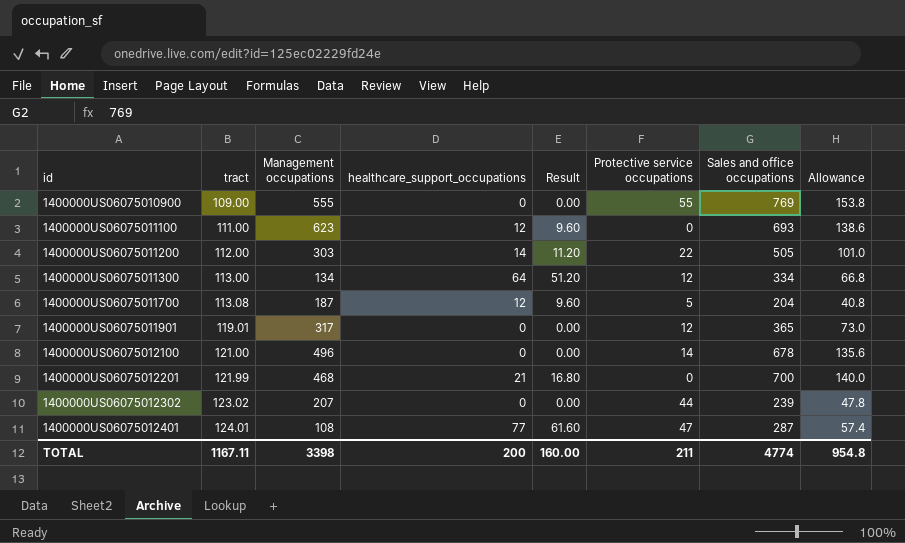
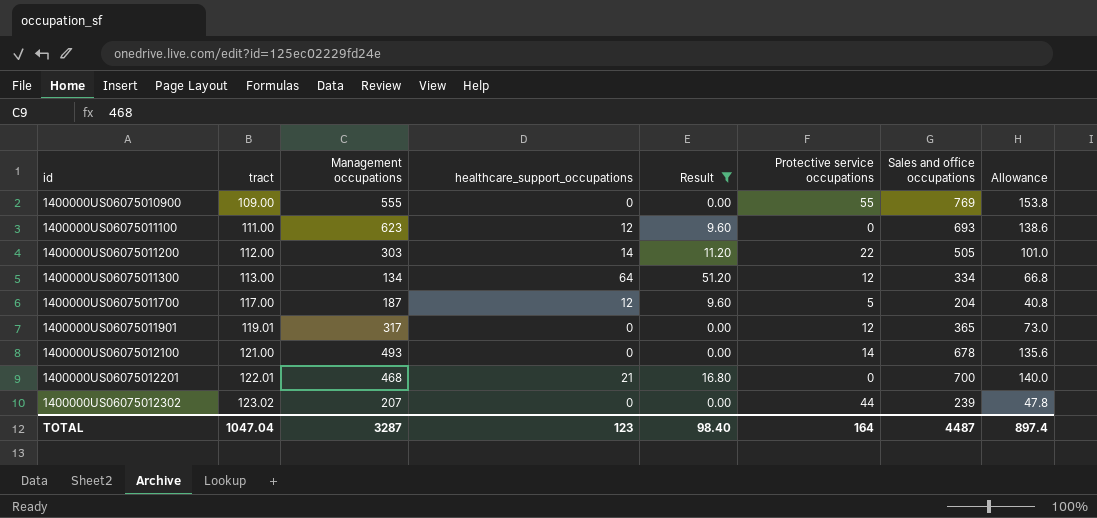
filter: none -> Result != 61.60
1400000US06075011700 | tract: 113.08 -> 117.00
1400000US06075012100 | Management occupations: 496 -> 493
1400000US06075012201 | tract: 121.99 -> 122.01
TOTAL | tract: 1167.11 -> 1047.04
TOTAL | Management occupations: 3398 -> 3287
TOTAL | healthcare_support_occupations: 200 -> 123
TOTAL | Result: 160.00 -> 98.40
TOTAL | Protective service occupations: 211 -> 164
TOTAL | Sales and office occupations: 4774 -> 4487
TOTAL | Allowance: 954.8 -> 897.4

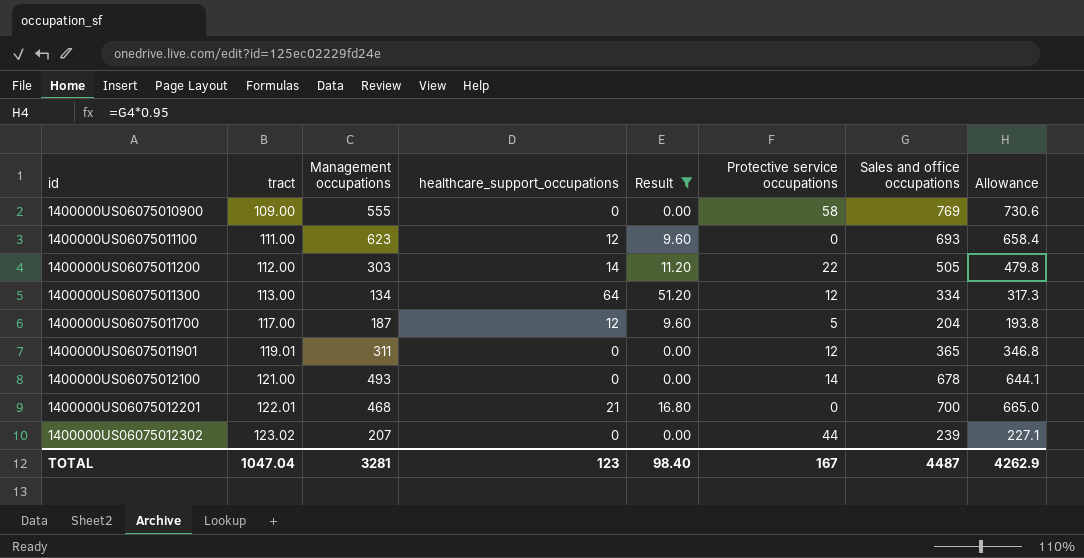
column Allowance | formula: [Sales and office occupations] * 0.2 -> [Sales and office occupations] * 0.95
1400000US06075010900 | Protective service occupations: 55 -> 58
1400000US06075011901 | Management occupations: 317 -> 311
TOTAL | Management occupations: 3287 -> 3281
TOTAL | Protective service occupations: 164 -> 167
TOTAL | Allowance: 897.4 -> 4262.9

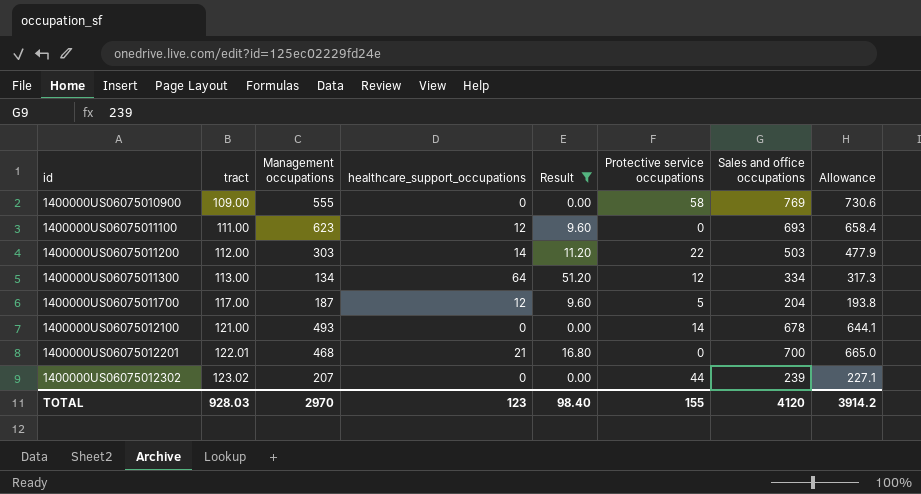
row 1400000US06075011901: 119.01 | 311 | 0 | 0.00 | 12 | 365 | 346.8 -> none
1400000US06075011200 | Sales and office occupations: 505 -> 503
1400000US06075011200 | Allowance: 479.8 -> 477.9
TOTAL | tract: 1047.04 -> 928.03
TOTAL | Management occupations: 3281 -> 2970
TOTAL | Protective service occupations: 167 -> 155
TOTAL | Sales and office occupations: 4487 -> 4120
TOTAL | Allowance: 4262.9 -> 3914.2

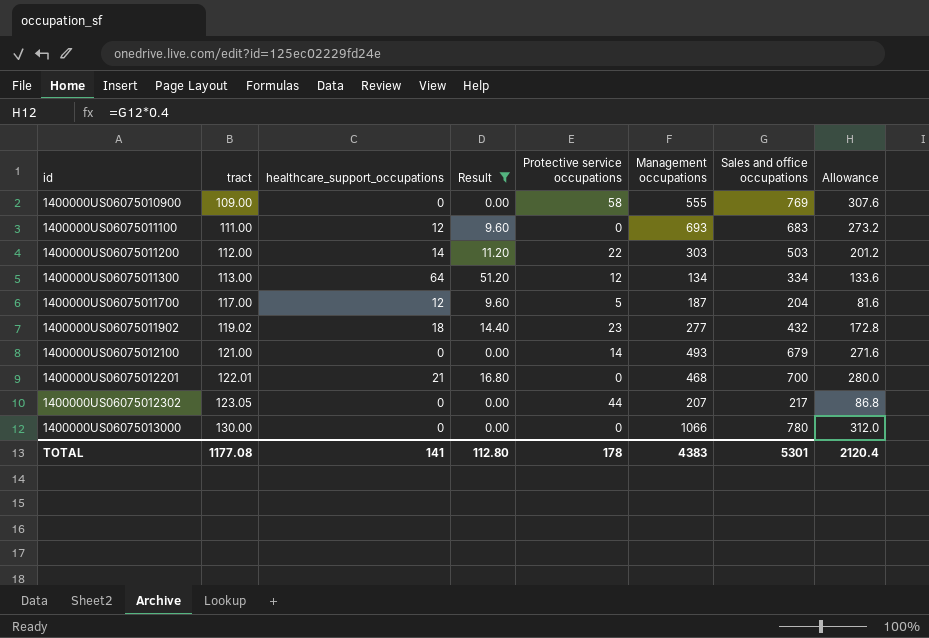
column Management occupations | position: 3 -> 6
column Allowance | formula: [Sales and office occupations] * 0.95 -> [Sales and office occupations] * 0.4
1400000US06075011100 | Management occupations: 623 -> 693
1400000US06075011100 | Sales and office occupations: 693 -> 683
row 1400000US06075011902: none -> 119.02 | 18 | 14.40 | 23 | 277 | 432 | 172.8
1400000US06075012100 | Sales and office occupations: 678 -> 679
1400000US06075012302 | tract: 123.02 -> 123.05
1400000US06075012302 | Sales and office occupations: 239 -> 217
row 1400000US06075013000: none -> 130.00 | 0 | 0.00 | 0 | 1066 | 780 | 312.0
TOTAL | tract: 928.03 -> 1177.08
TOTAL | healthcare_support_occupations: 123 -> 141
TOTAL | Result: 98.40 -> 112.80
TOTAL | Protective service occupations: 155 -> 178
TOTAL | Management occupations: 2970 -> 4383
TOTAL | Sales and office occupations: 4120 -> 5301
TOTAL | Allowance: 3914.2 -> 2120.4

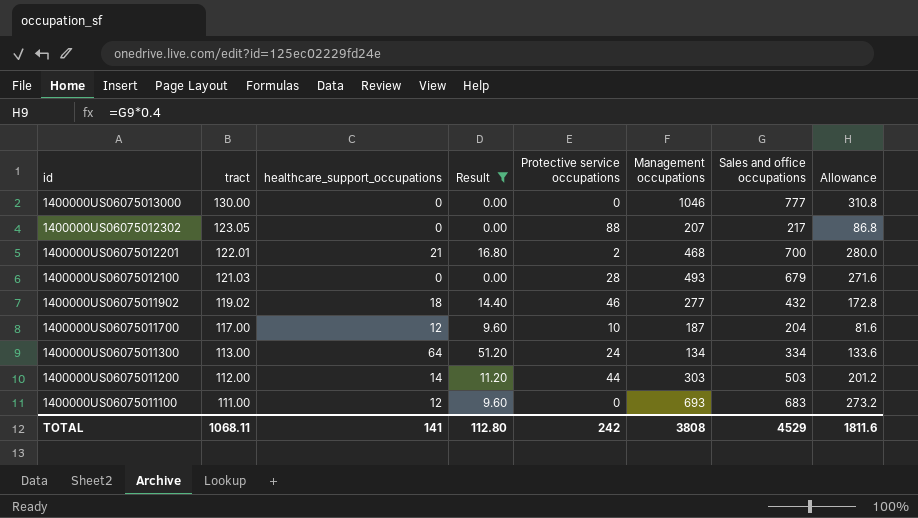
row order: id ascending -> id descending
row 1400000US06075010900: 109.00 | 0 | 0.00 | 58 | 555 | 769 | 307.6 -> none
1400000US06075013000 | Management occupations: 1066 -> 1046
1400000US06075013000 | Sales and office occupations: 780 -> 777
1400000US06075013000 | Allowance: 312.0 -> 310.8
1400000US06075012302 | Protective service occupations: 44 -> 88
1400000US06075012201 | Protective service occupations: 0 -> 2
1400000US06075012100 | tract: 121.00 -> 121.03
1400000US06075012100 | Protective service occupations: 14 -> 28
1400000US06075011902 | Protective service occupations: 23 -> 46
1400000US06075011700 | Protective service occupations: 5 -> 10
1400000US06075011300 | Protective service occupations: 12 -> 24
1400000US06075011200 | Protective service occupations: 22 -> 44
TOTAL | tract: 1177.08 -> 1068.11
TOTAL | Protective service occupations: 178 -> 242
TOTAL | Management occupations: 4383 -> 3808
TOTAL | Sales and office occupations: 5301 -> 4529
TOTAL | Allowance: 2120.4 -> 1811.6

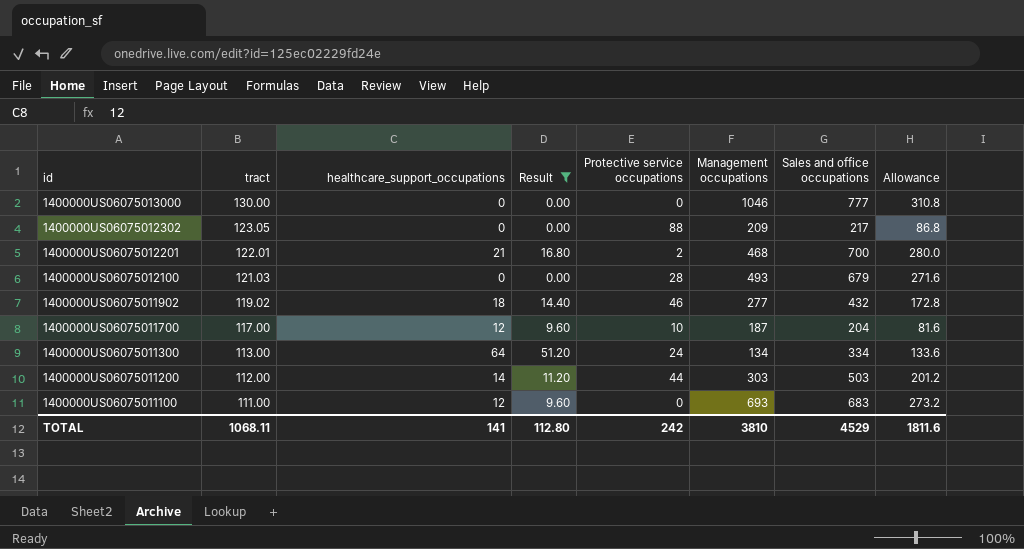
1400000US06075012302 | Management occupations: 207 -> 209
TOTAL | Management occupations: 3808 -> 3810

